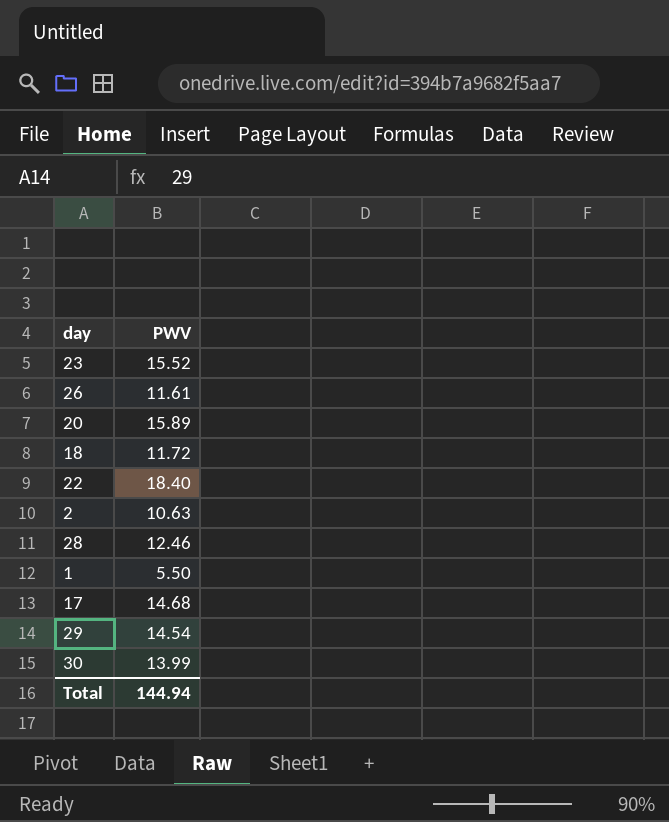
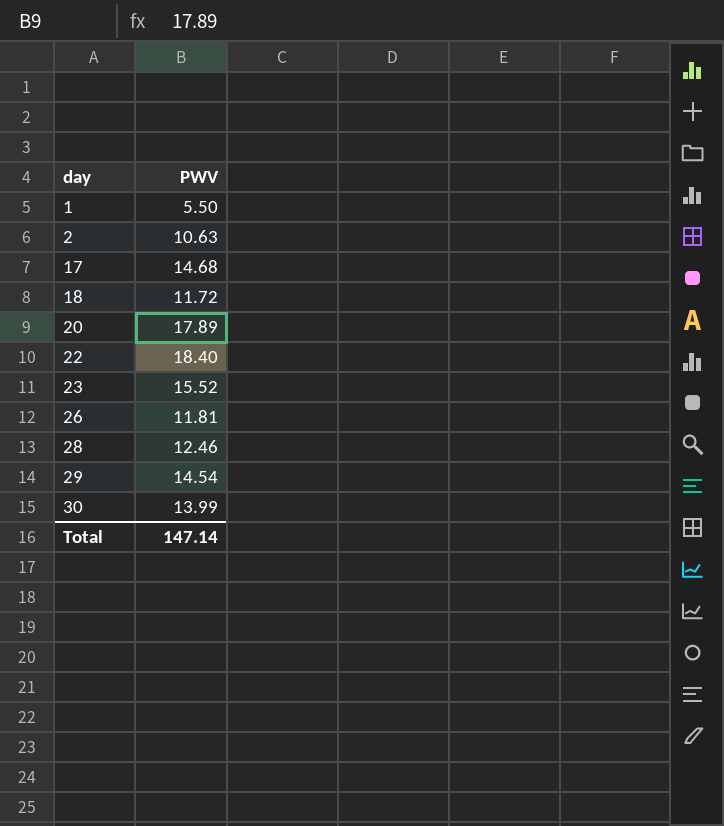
row order: none -> day ascending
20 | PWV: 15.89 -> 17.89
26 | PWV: 11.61 -> 11.81
Total | PWV: 144.94 -> 147.14

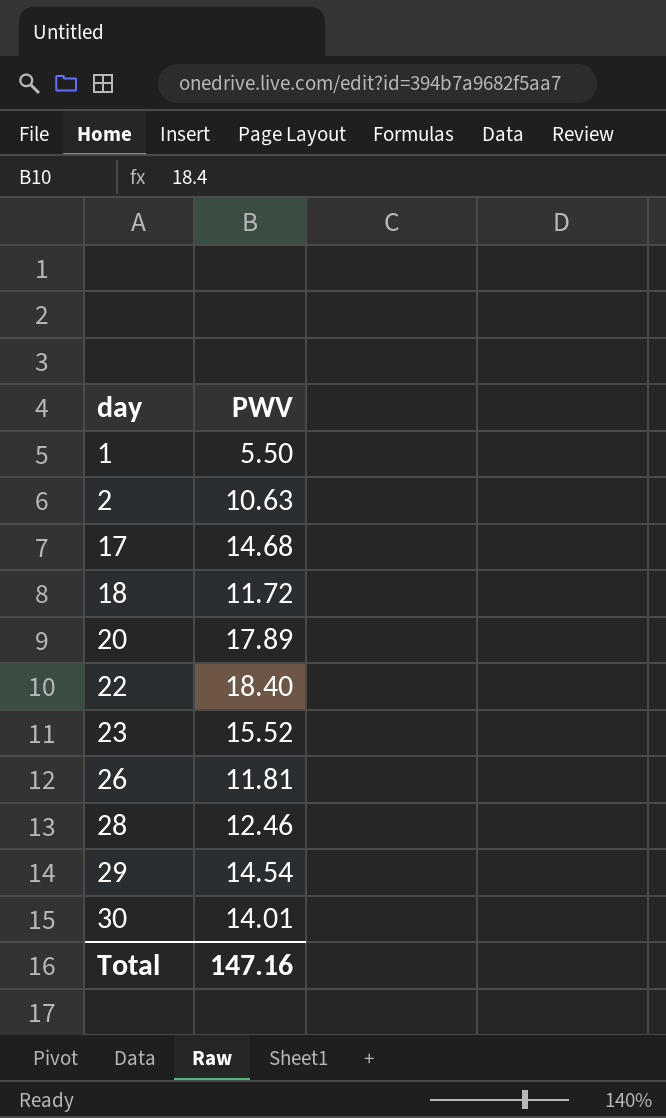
30 | PWV: 13.99 -> 14.01
Total | PWV: 147.14 -> 147.16

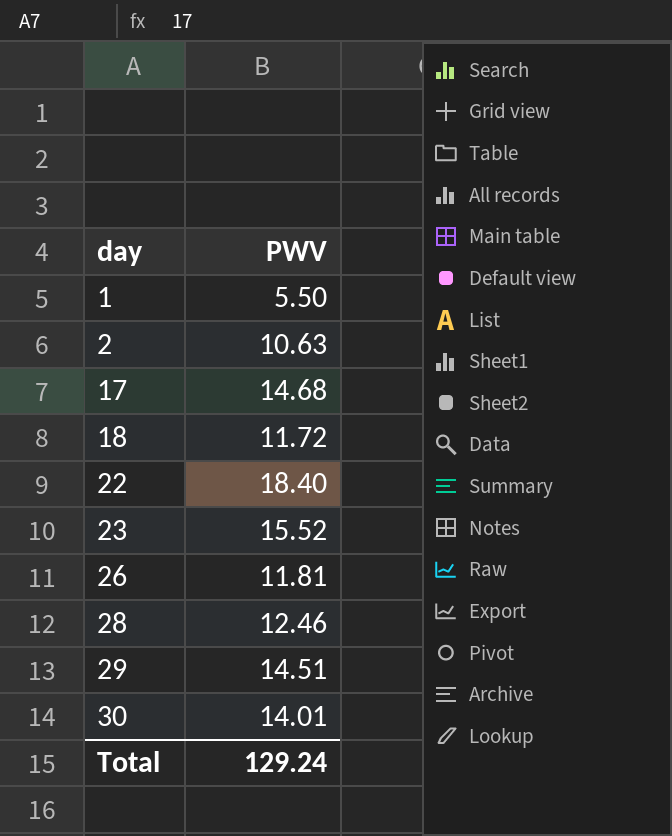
row 20: 17.89 -> none
29 | PWV: 14.54 -> 14.51
Total | PWV: 147.16 -> 129.24

